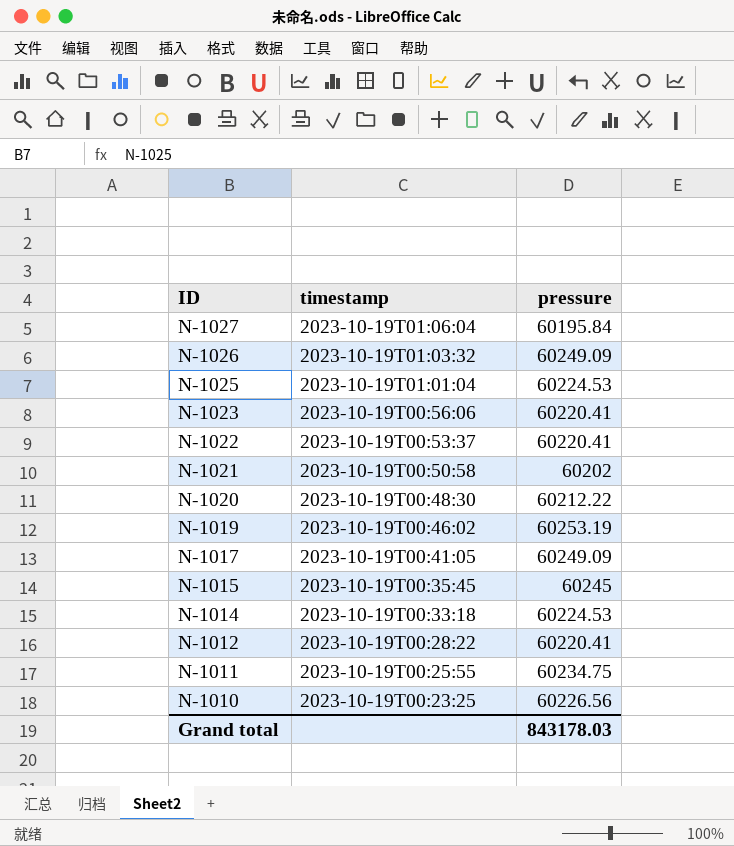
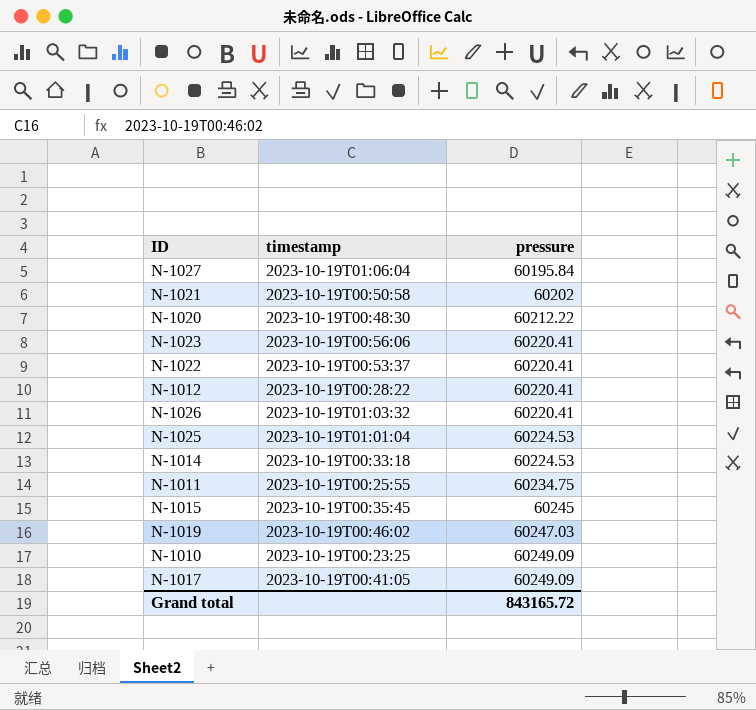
row order: ID descending -> pressure ascending
N-1026 | pressure: 60249.09 -> 60220.41
N-1019 | pressure: 60253.19 -> 60247.03
N-1010 | pressure: 60226.56 -> 60249.09
Grand total | pressure: 843178.03 -> 843165.72

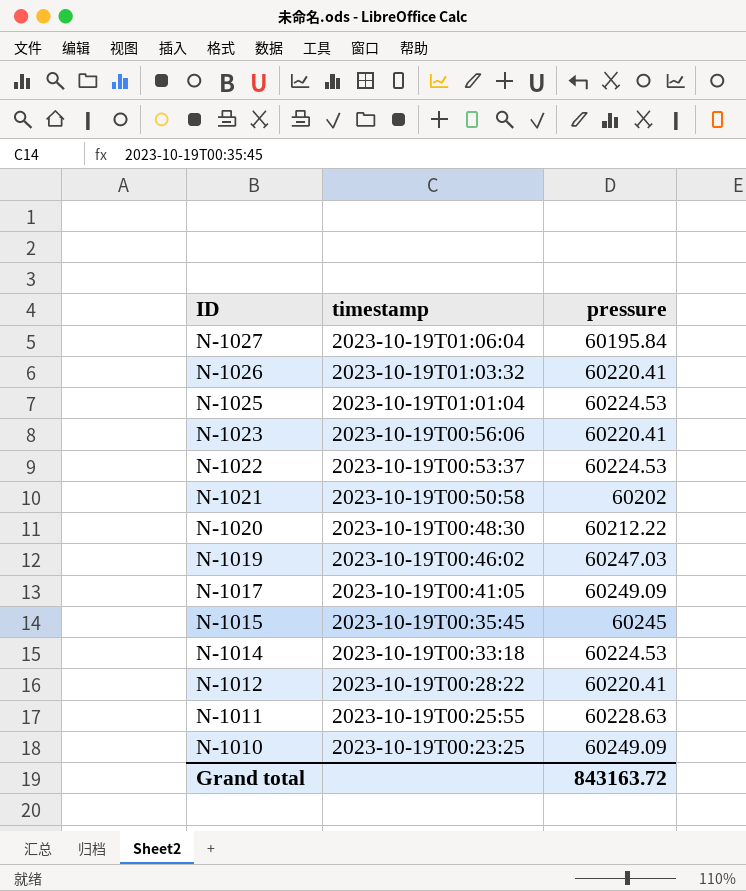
row order: pressure ascending -> ID descending
N-1022 | pressure: 60220.41 -> 60224.53
N-1011 | pressure: 60234.75 -> 60228.63
Grand total | pressure: 843165.72 -> 843163.72

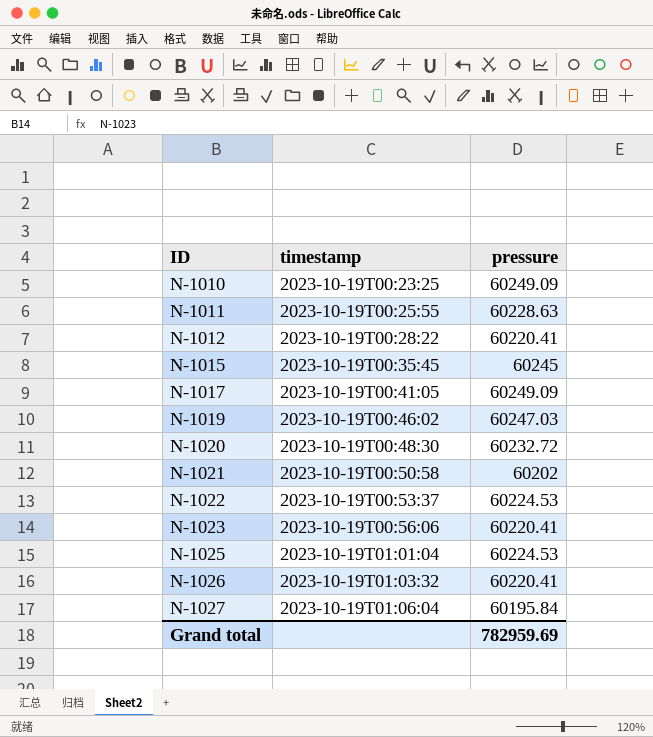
row order: ID descending -> ID ascending
row N-1014: 2023-10-19T00:33:18 | 60224.53 -> none
N-1020 | pressure: 60212.22 -> 60232.72
Grand total | pressure: 843163.72 -> 782959.69

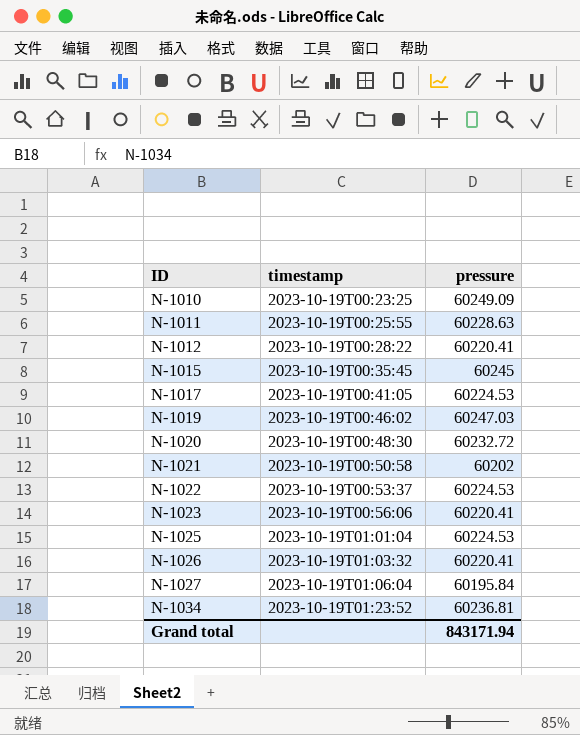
N-1017 | pressure: 60249.09 -> 60224.53
row N-1034: none -> 2023-10-19T01:23:52 | 60236.81
Grand total | pressure: 782959.69 -> 843171.94

